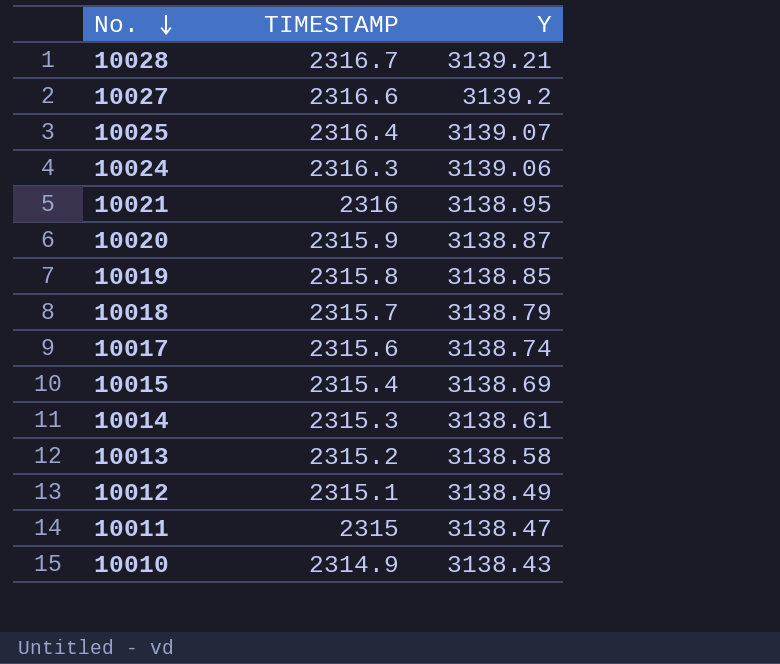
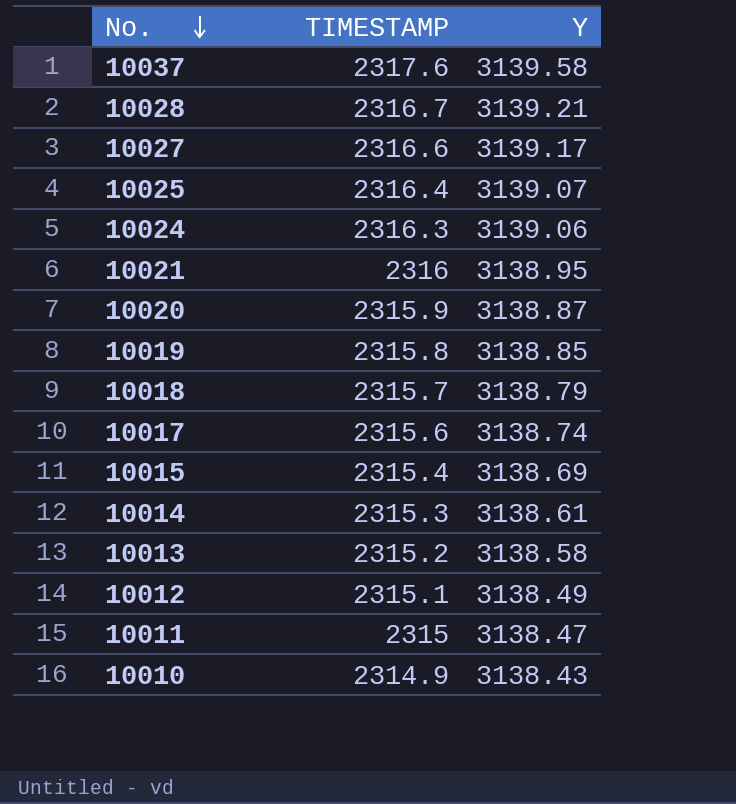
row 10037: none -> 2317.6 | 3139.58
10027 | Y: 3139.2 -> 3139.17

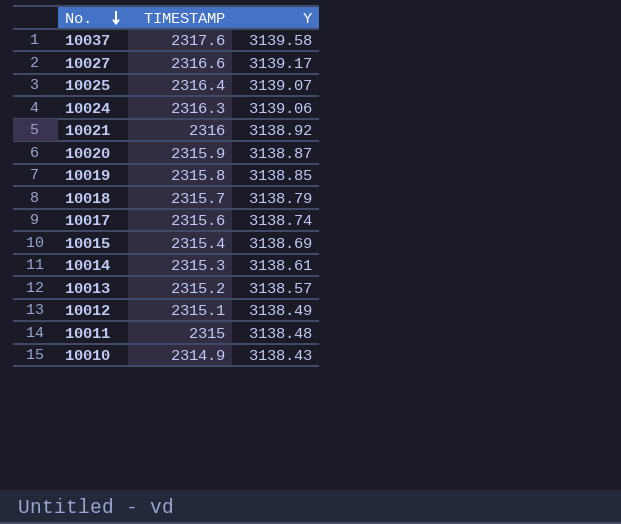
row 10028: 2316.7 | 3139.21 -> none
10021 | Y: 3138.95 -> 3138.92
10013 | Y: 3138.58 -> 3138.57
10011 | Y: 3138.47 -> 3138.48

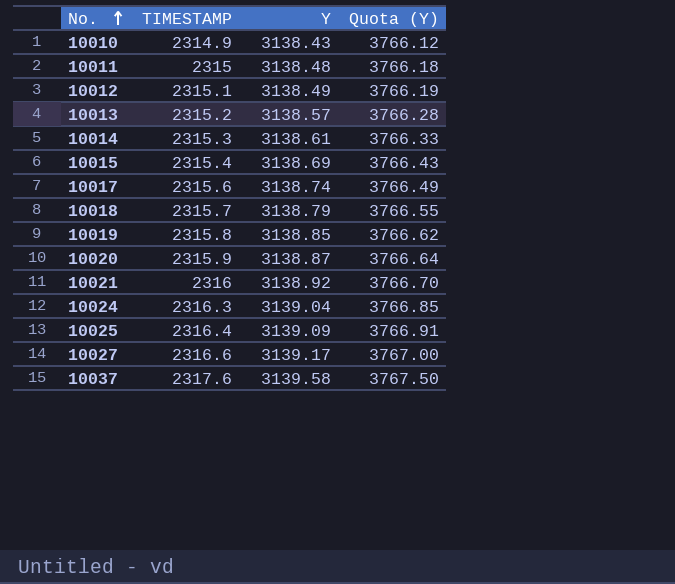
row order: No. descending -> No. ascending
column Quota (Y) | formula: none -> [Y] * 1.2
10024 | Y: 3139.06 -> 3139.04
10025 | Y: 3139.07 -> 3139.09

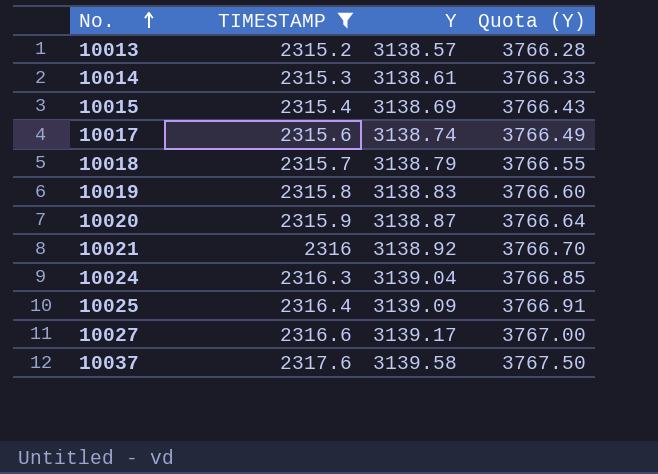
filter: none -> TIMESTAMP >= 2315.2
10019 | Y: 3138.85 -> 3138.83
10019 | Quota (Y): 3766.62 -> 3766.60

